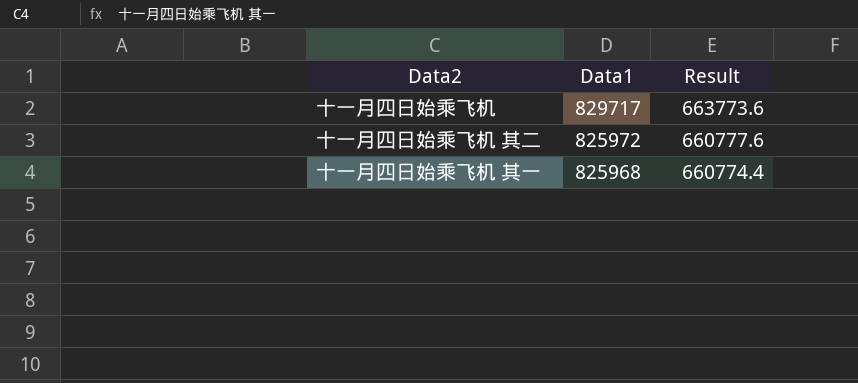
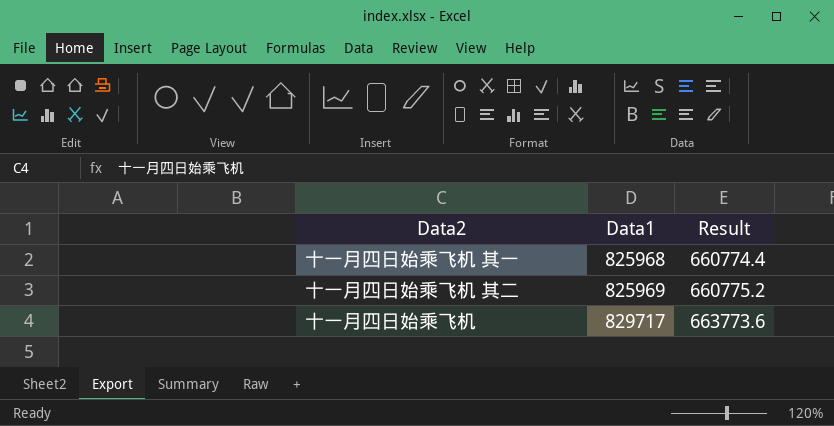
row order: Data1 descending -> Data1 ascending
十一月四日始乘飞机 其二 | Data1: 825972 -> 825969
十一月四日始乘飞机 其二 | Result: 660777.6 -> 660775.2

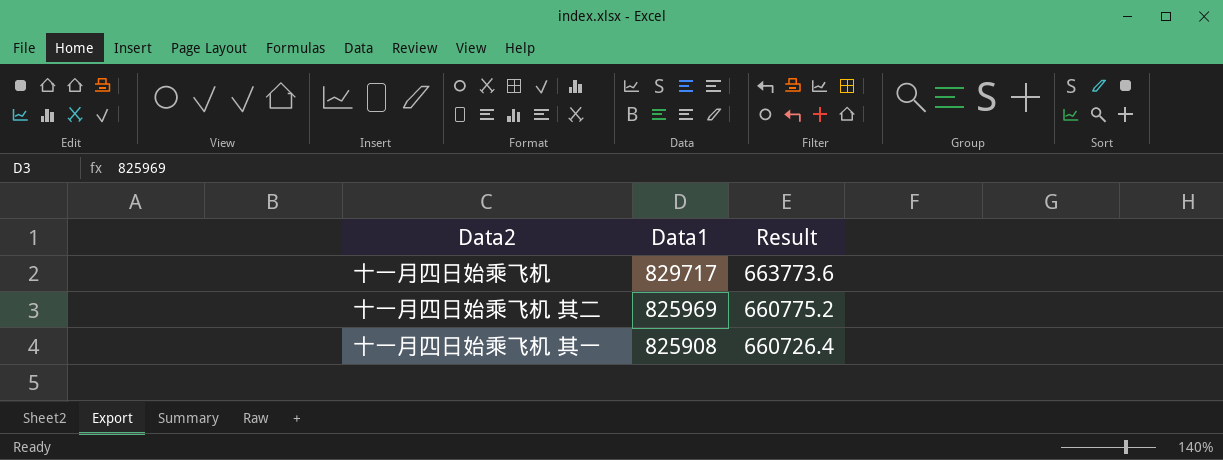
row order: Data1 ascending -> Data1 descending
十一月四日始乘飞机 其一 | Data1: 825968 -> 825908
十一月四日始乘飞机 其一 | Result: 660774.4 -> 660726.4

